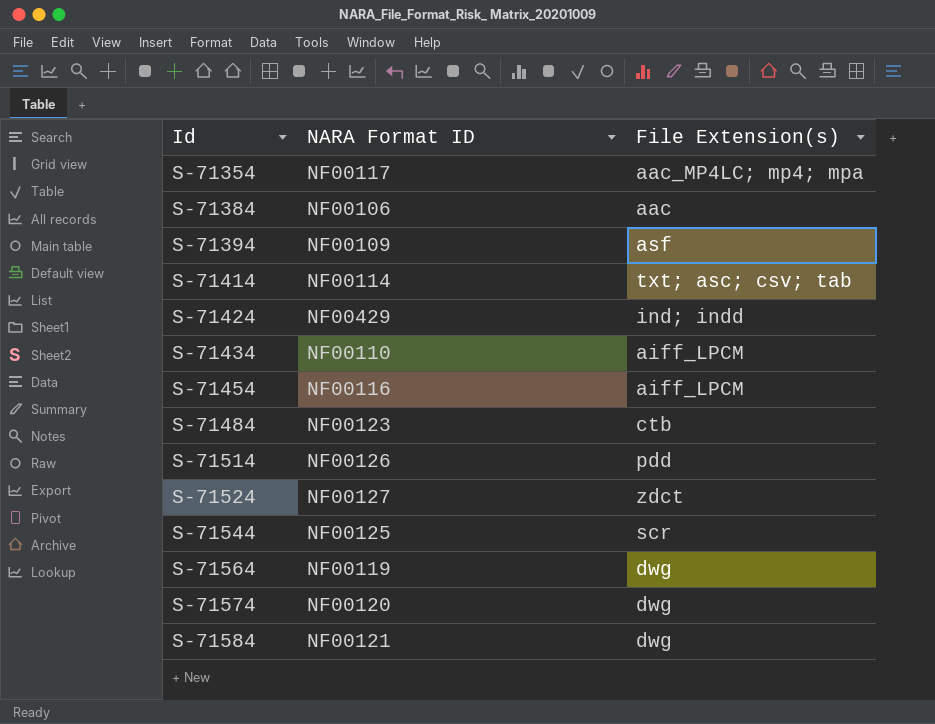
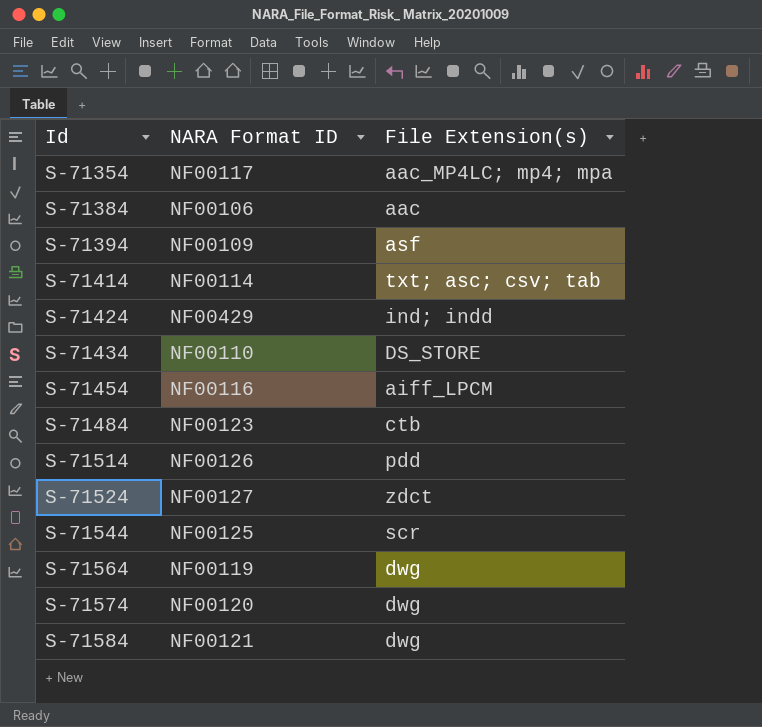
S-71434 | File Extension(s): aiff_LPCM -> DS_STORE

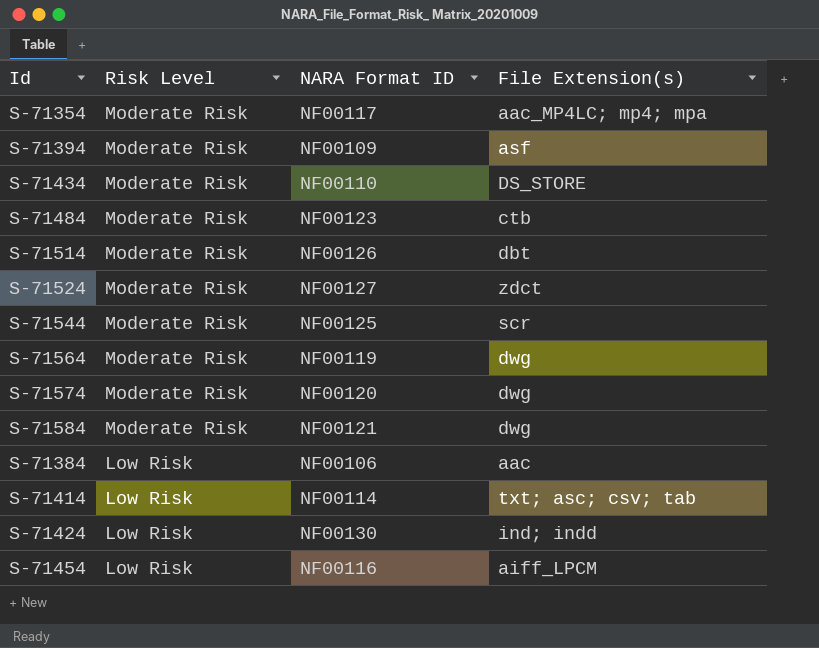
row order: Id ascending -> Risk Level descending
column Risk Level | position: none -> 2
S-71514 | File Extension(s): pdd -> dbt
S-71424 | NARA Format ID: NF00429 -> NF00130

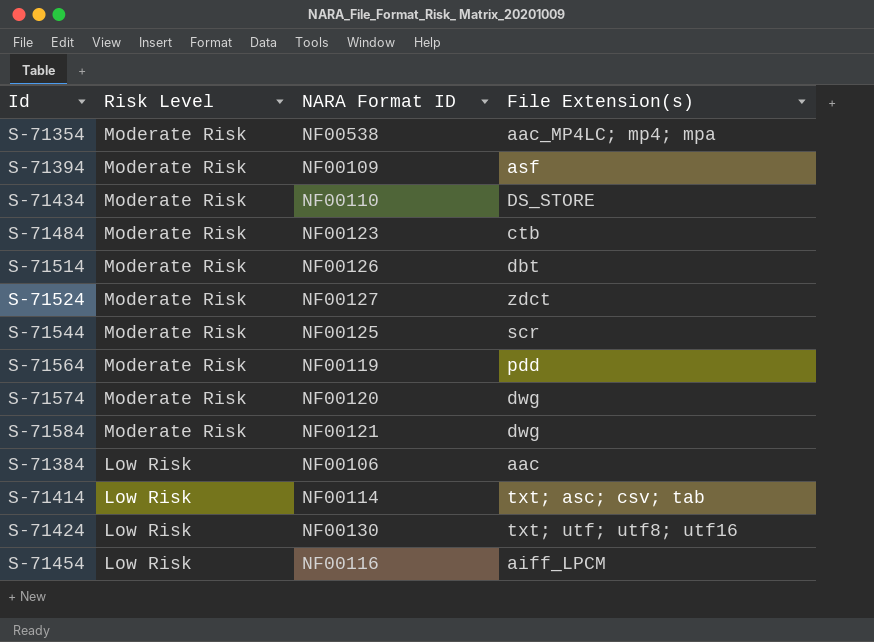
S-71354 | NARA Format ID: NF00117 -> NF00538
S-71564 | File Extension(s): dwg -> pdd
S-71424 | File Extension(s): ind; indd -> txt; utf; utf8; utf16

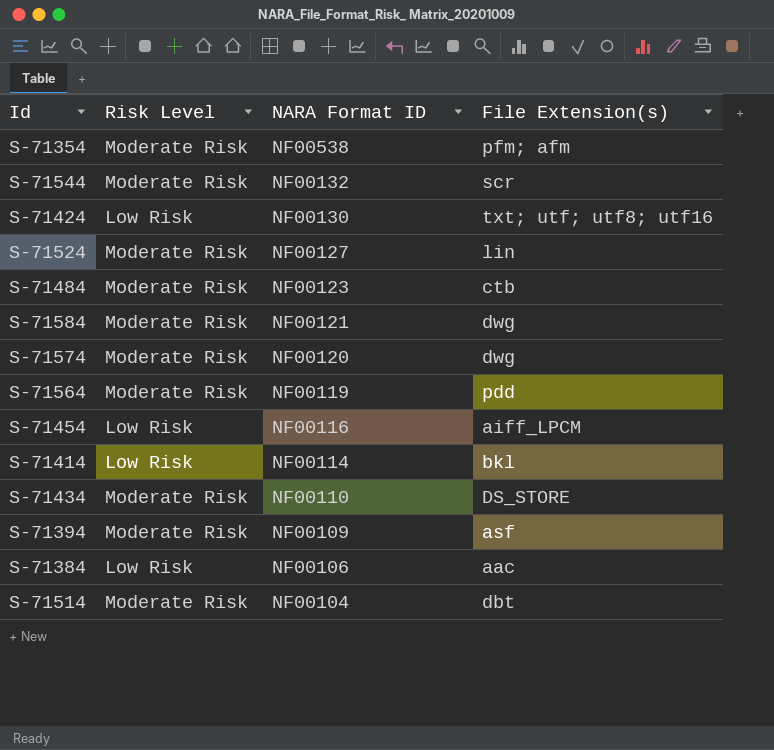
row order: Risk Level descending -> NARA Format ID descending
S-71354 | File Extension(s): aac_MP4LC; mp4; mpa -> pfm; afm
S-71544 | NARA Format ID: NF00125 -> NF00132
S-71524 | File Extension(s): zdct -> lin
S-71414 | File Extension(s): txt; asc; csv; tab -> bkl
S-71514 | NARA Format ID: NF00126 -> NF00104

